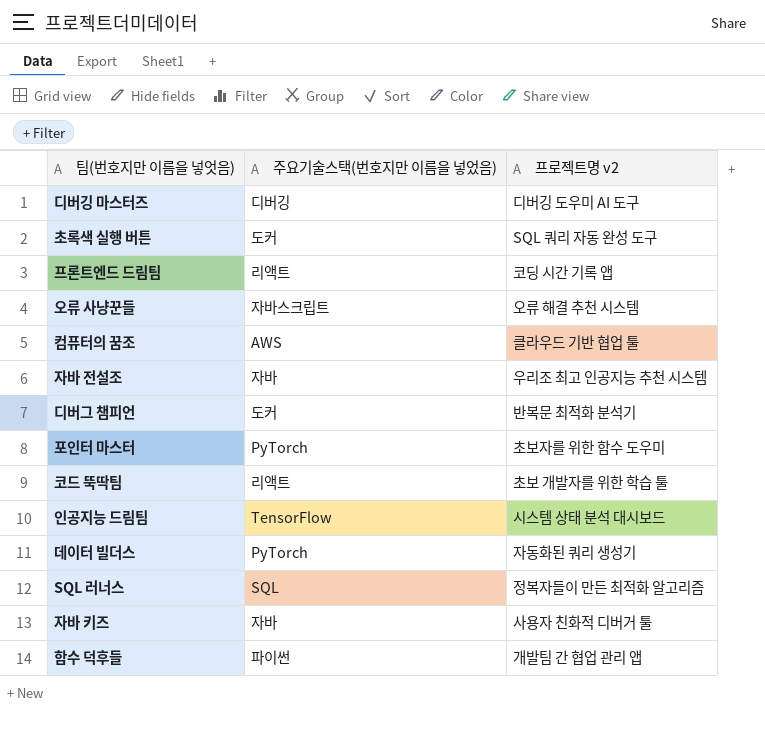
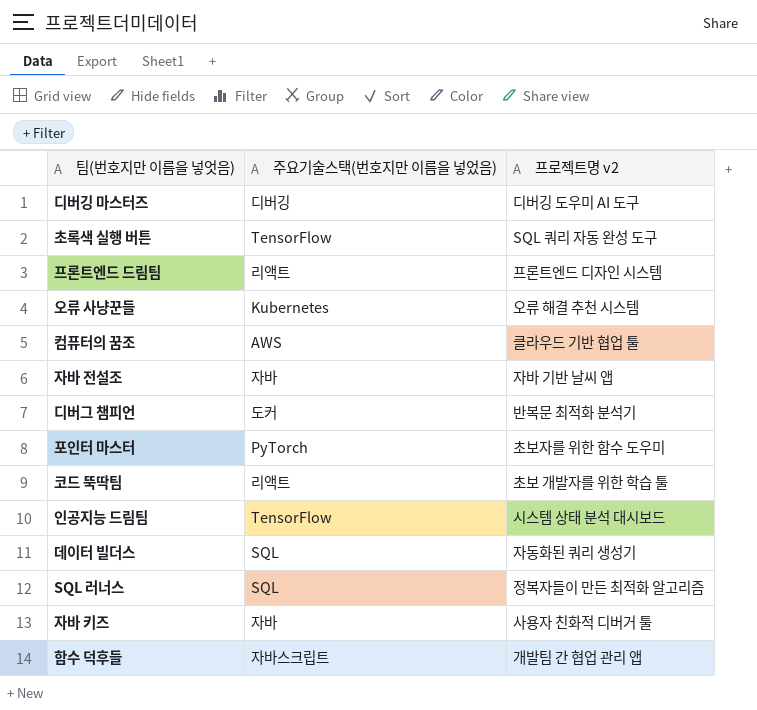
초록색 실행 버튼 | 주요기술스택(번호지만 이름을 넣었음): 도커 -> TensorFlow
프론트엔드 드림팀 | 프로젝트명 v2: 코딩 시간 기록 앱 -> 프론트엔드 디자인 시스템
오류 사냥꾼들 | 주요기술스택(번호지만 이름을 넣었음): 자바스크립트 -> Kubernetes
자바 전설조 | 프로젝트명 v2: 우리조 최고 인공지능 추천 시스템 -> 자바 기반 날씨 앱
데이터 빌더스 | 주요기술스택(번호지만 이름을 넣었음): PyTorch -> SQL
함수 덕후들 | 주요기술스택(번호지만 이름을 넣었음): 파이썬 -> 자바스크립트

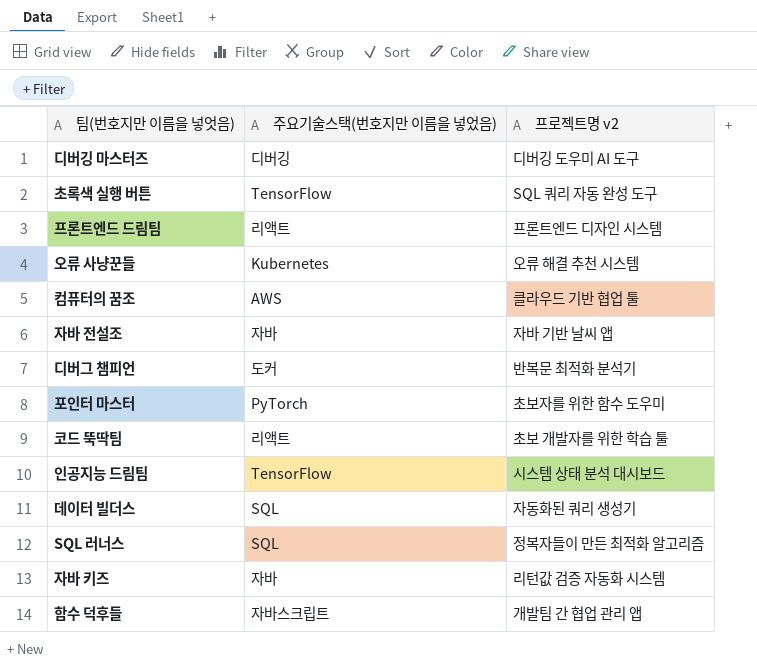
자바 키즈 | 프로젝트명 v2: 사용자 친화적 디버거 툴 -> 리턴값 검증 자동화 시스템

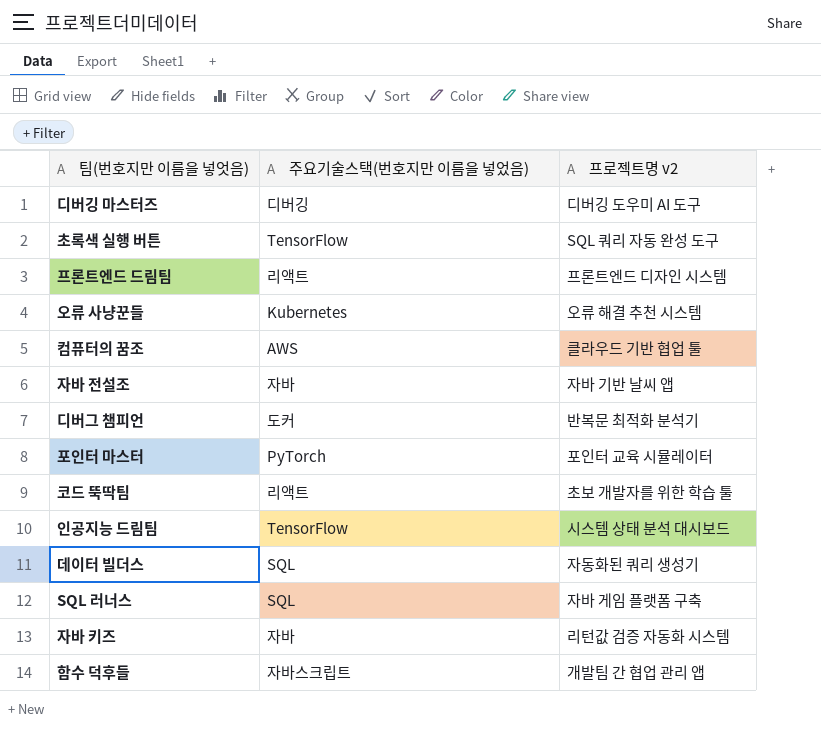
포인터 마스터 | 프로젝트명 v2: 초보자를 위한 함수 도우미 -> 포인터 교육 시뮬레이터
SQL 러너스 | 프로젝트명 v2: 정복자들이 만든 최적화 알고리즘 -> 자바 게임 플랫폼 구축

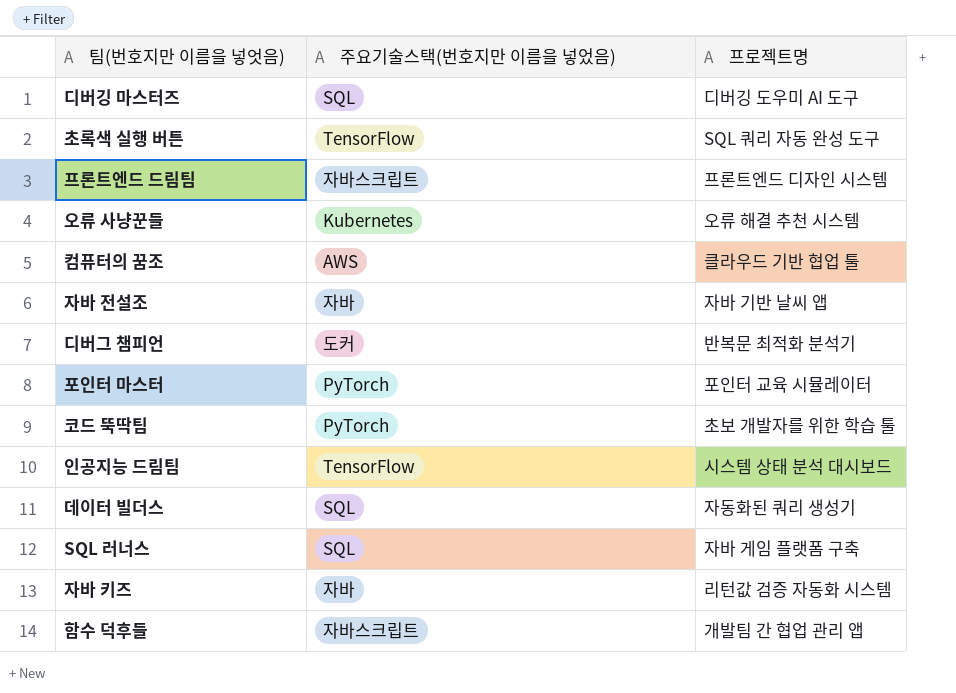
column name: 프로젝트명 v2 -> 프로젝트명
디버깅 마스터즈 | 주요기술스택(번호지만 이름을 넣었음): 디버깅 -> SQL
프론트엔드 드림팀 | 주요기술스택(번호지만 이름을 넣었음): 리액트 -> 자바스크립트
코드 뚝딱팀 | 주요기술스택(번호지만 이름을 넣었음): 리액트 -> PyTorch

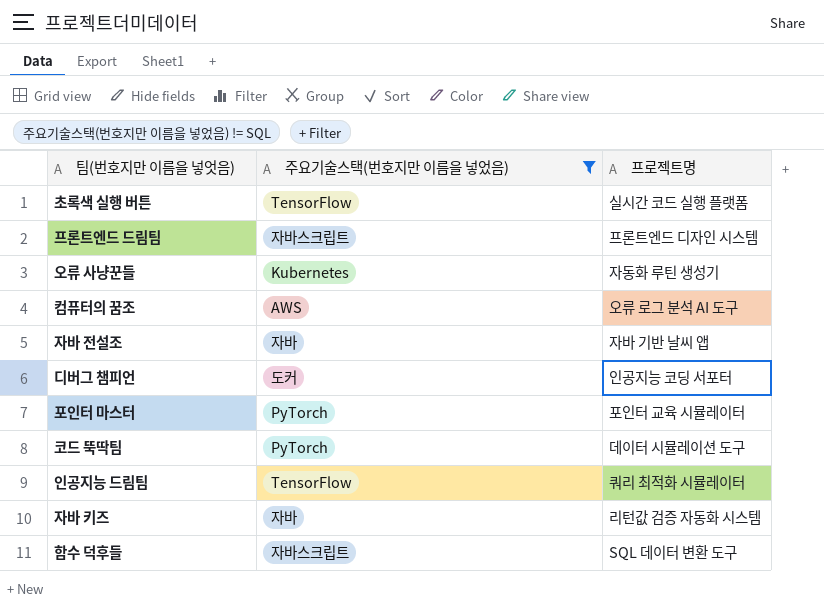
filter: none -> 주요기술스택(번호지만 이름을 넣었음) != SQL
초록색 실행 버튼 | 프로젝트명: SQL 쿼리 자동 완성 도구 -> 실시간 코드 실행 플랫폼
오류 사냥꾼들 | 프로젝트명: 오류 해결 추천 시스템 -> 자동화 루틴 생성기
컴퓨터의 꿈조 | 프로젝트명: 클라우드 기반 협업 툴 -> 오류 로그 분석 AI 도구
디버그 챔피언 | 프로젝트명: 반복문 최적화 분석기 -> 인공지능 코딩 서포터
코드 뚝딱팀 | 프로젝트명: 초보 개발자를 위한 학습 툴 -> 데이터 시뮬레이션 도구
인공지능 드림팀 | 프로젝트명: 시스템 상태 분석 대시보드 -> 쿼리 최적화 시뮬레이터
함수 덕후들 | 프로젝트명: 개발팀 간 협업 관리 앱 -> SQL 데이터 변환 도구

